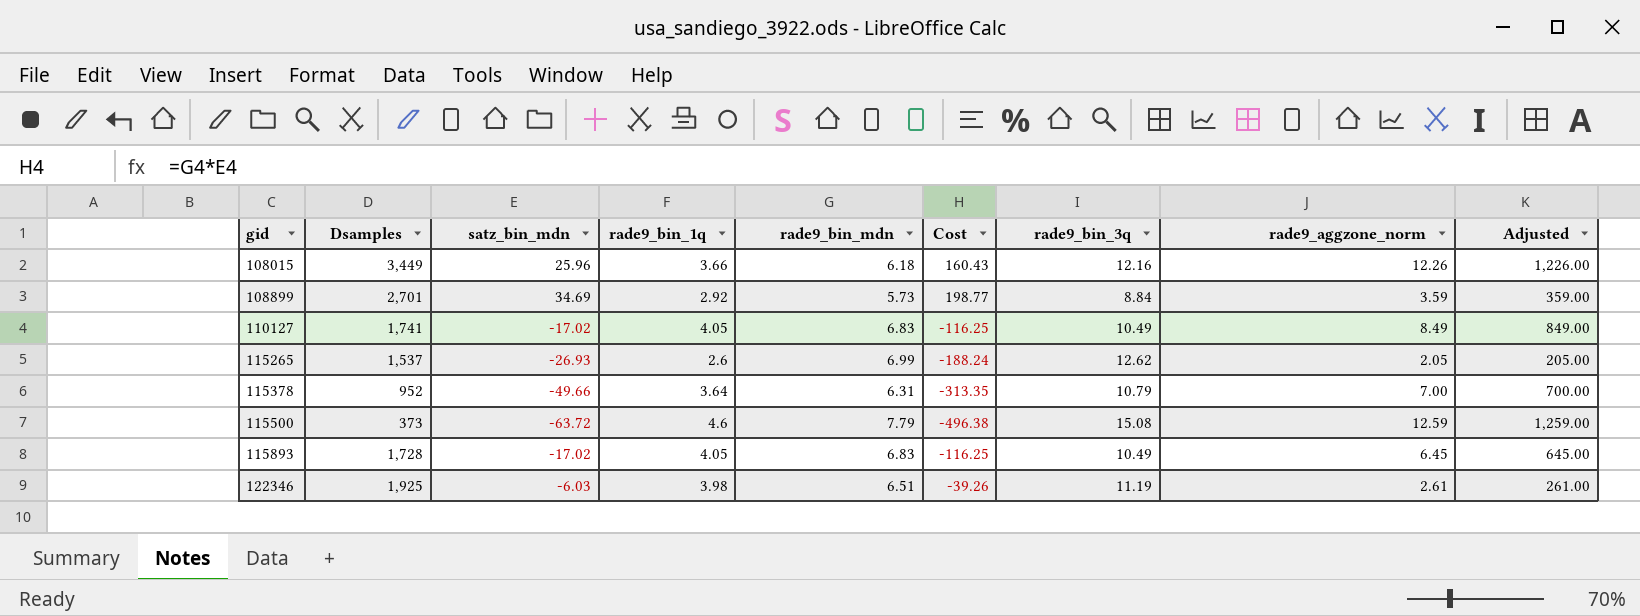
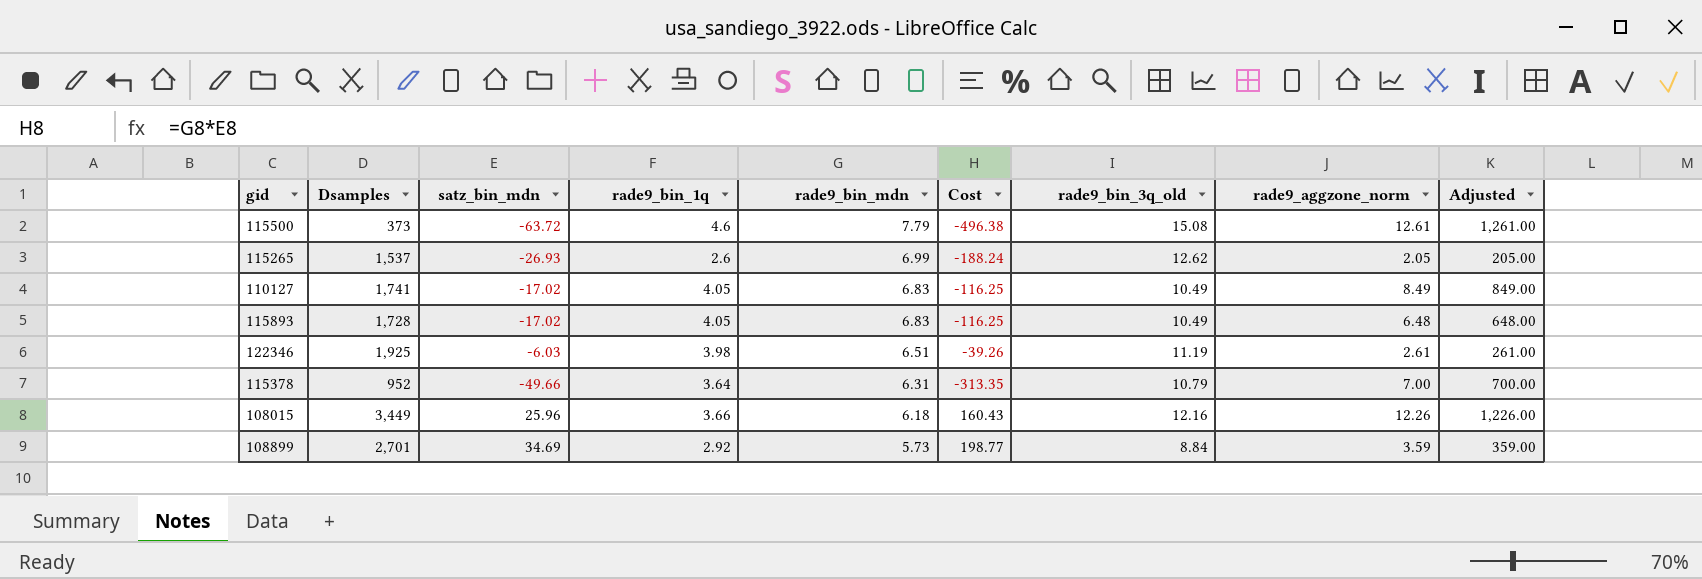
row order: gid ascending -> rade9_bin_mdn descending
column name: rade9_bin_3q -> rade9_bin_3q_old
115500 | rade9_aggzone_norm: 12.59 -> 12.61
115500 | Adjusted: 1,259.00 -> 1,261.00
115893 | rade9_aggzone_norm: 6.45 -> 6.48
115893 | Adjusted: 645.00 -> 648.00

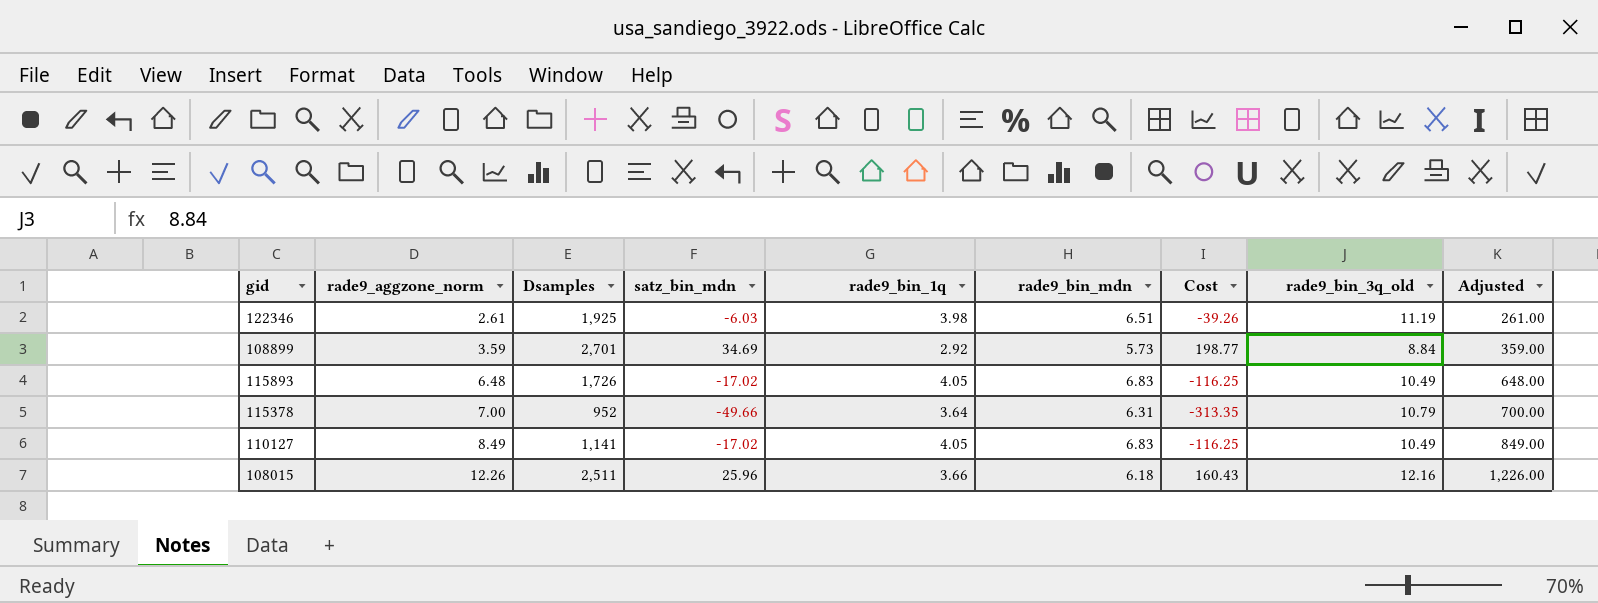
row order: rade9_bin_mdn descending -> rade9_aggzone_norm ascending
column rade9_aggzone_norm | position: 8 -> 2
row 115500: 373 | -63.72 | 4.6 | 7.79 | -496.38 | 15.08 | 12.61 | 1,261.00 -> none
row 115265: 1,537 | -26.93 | 2.6 | 6.99 | -188.24 | 12.62 | 2.05 | 205.00 -> none
115893 | Dsamples: 1,728 -> 1,726
110127 | Dsamples: 1,741 -> 1,141
108015 | Dsamples: 3,449 -> 2,511

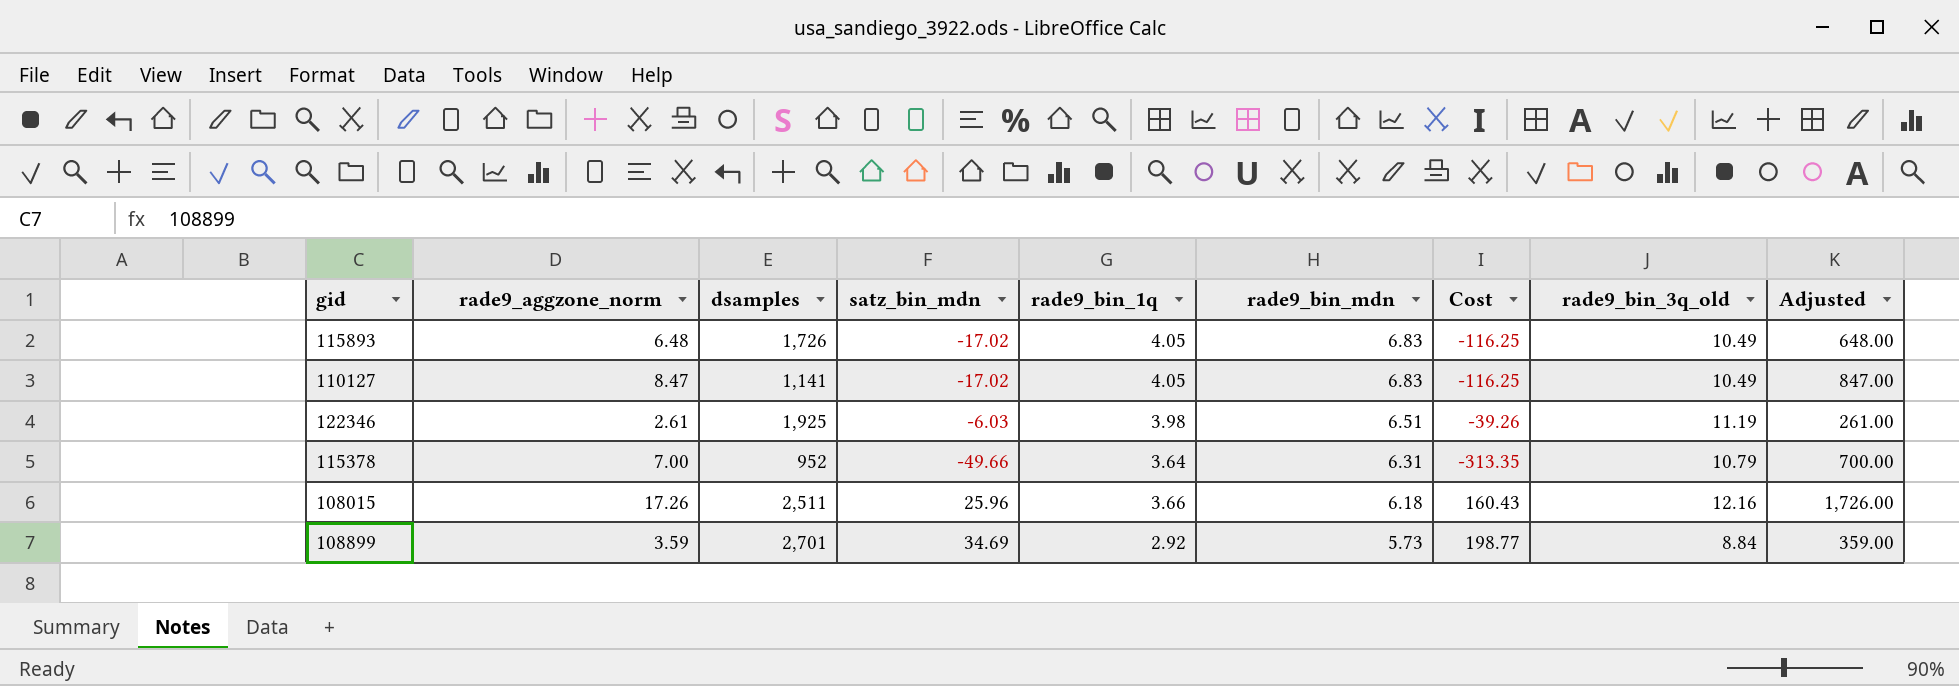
row order: rade9_aggzone_norm ascending -> rade9_bin_mdn descending
column name: Dsamples -> dsamples
110127 | rade9_aggzone_norm: 8.49 -> 8.47
110127 | Adjusted: 849.00 -> 847.00
108015 | rade9_aggzone_norm: 12.26 -> 17.26
108015 | Adjusted: 1,226.00 -> 1,726.00

